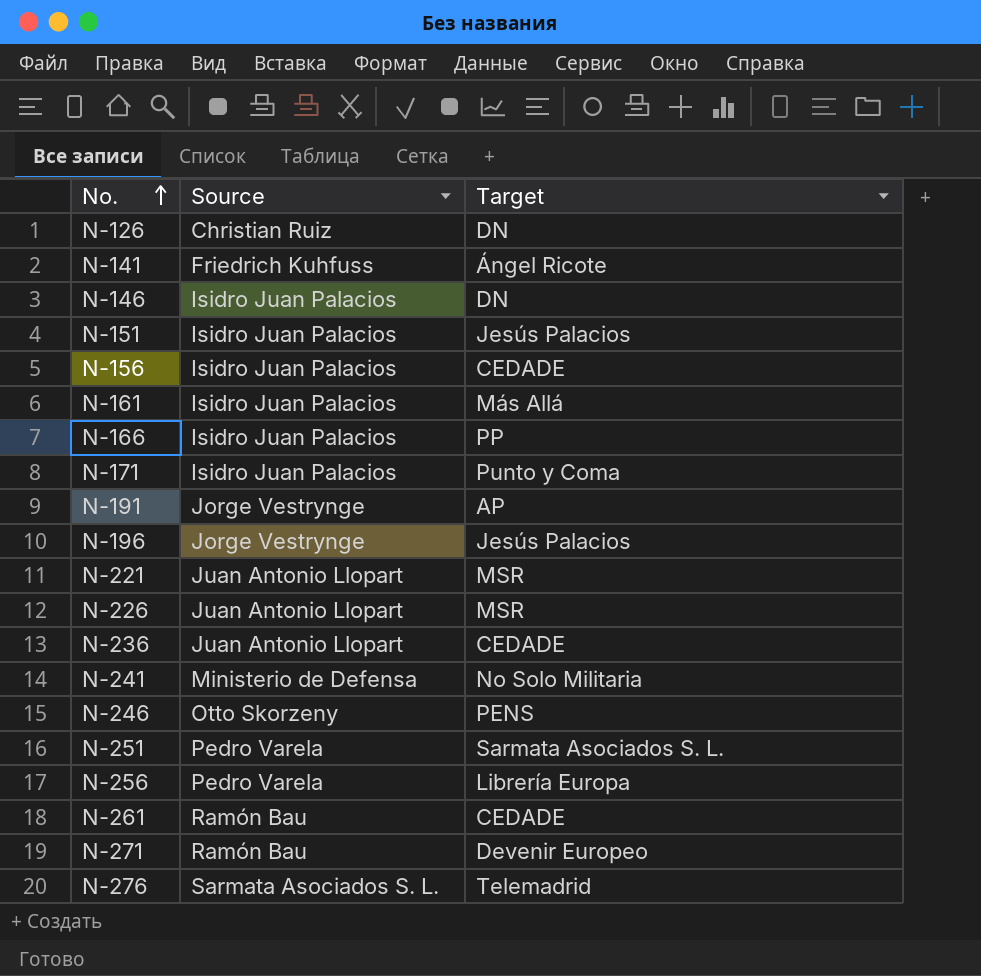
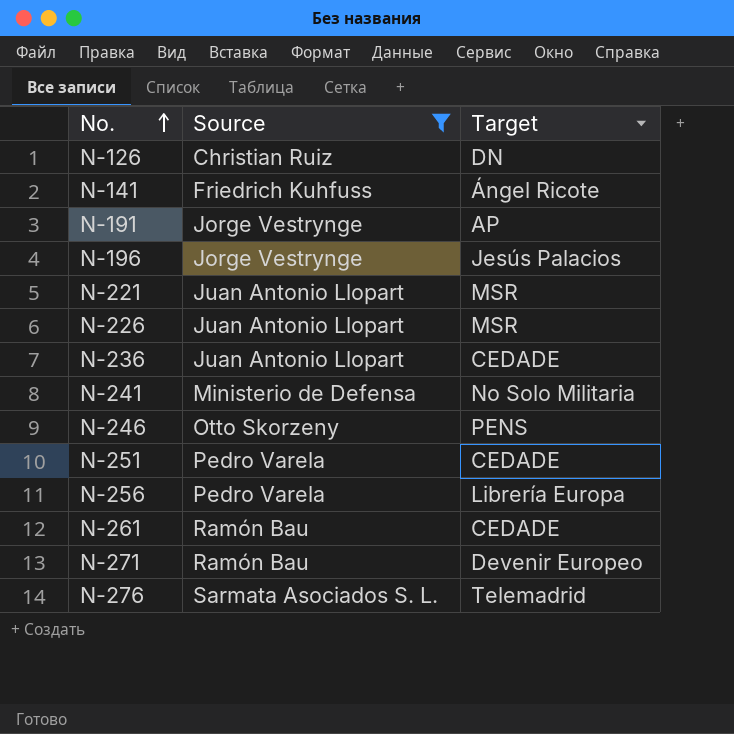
filter: none -> Source != Isidro Juan Palacios
N-251 | Target: Sarmata Asociados S. L. -> CEDADE

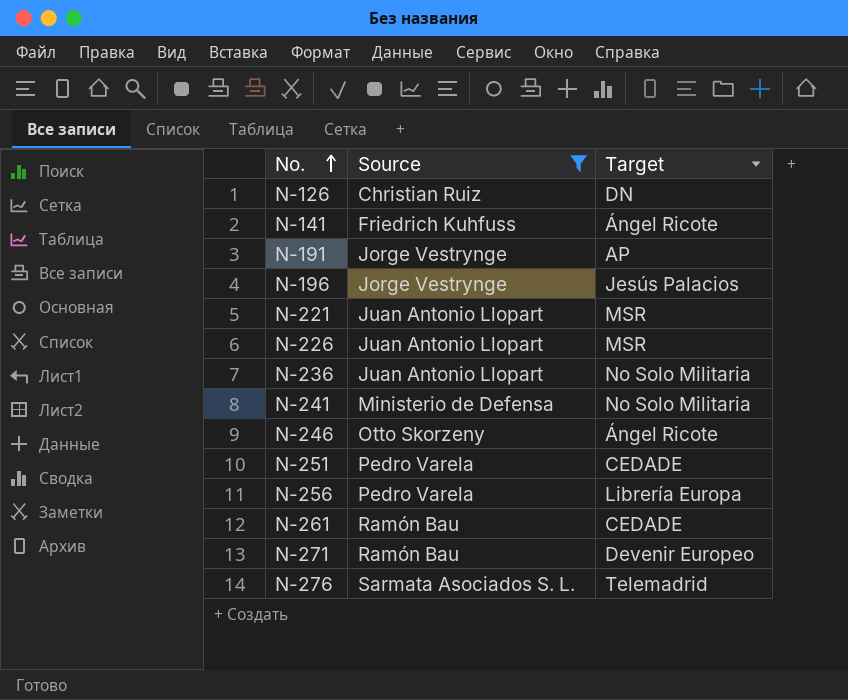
N-236 | Target: CEDADE -> No Solo Militaria
N-246 | Target: PENS -> Ángel Ricote

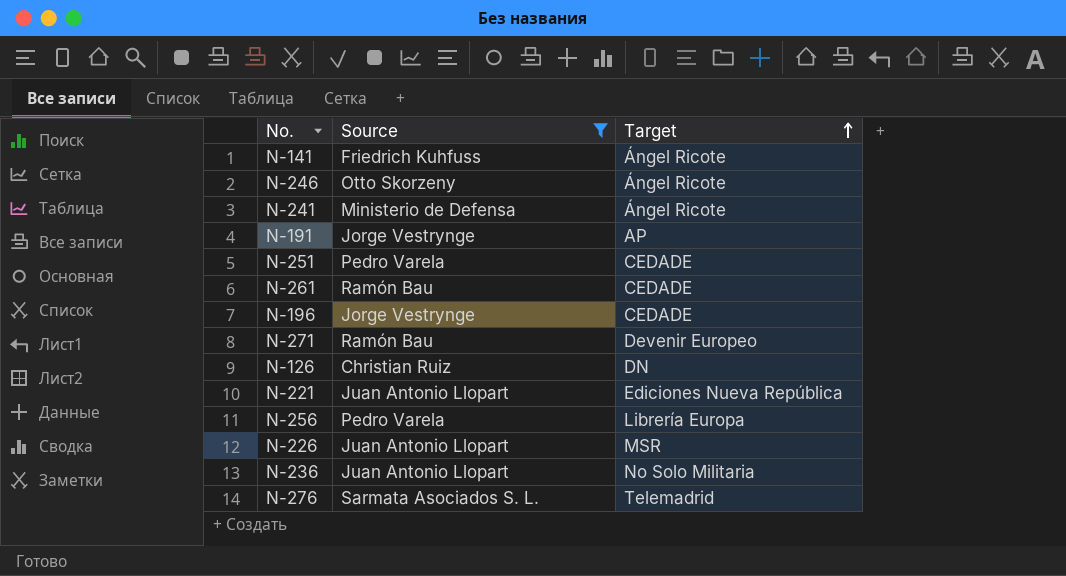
row order: No. ascending -> Target ascending
N-241 | Target: No Solo Militaria -> Ángel Ricote
N-196 | Target: Jesús Palacios -> CEDADE
N-221 | Target: MSR -> Ediciones Nueva República

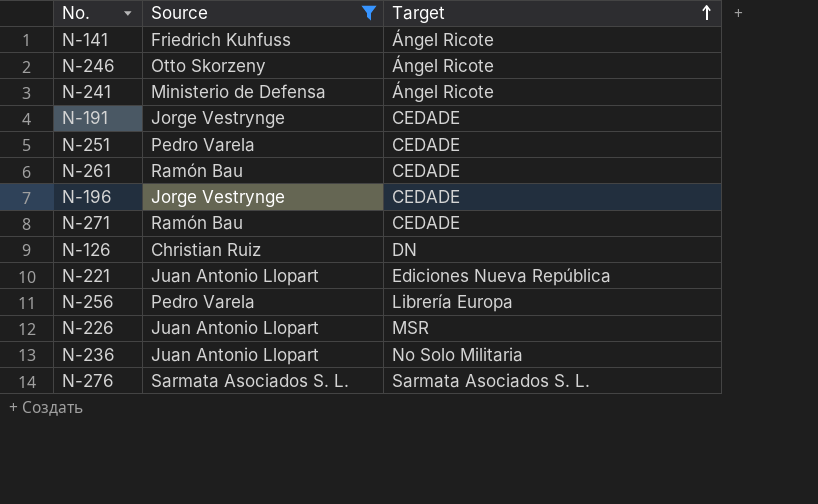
N-191 | Target: AP -> CEDADE
N-271 | Target: Devenir Europeo -> CEDADE
N-276 | Target: Telemadrid -> Sarmata Asociados S. L.

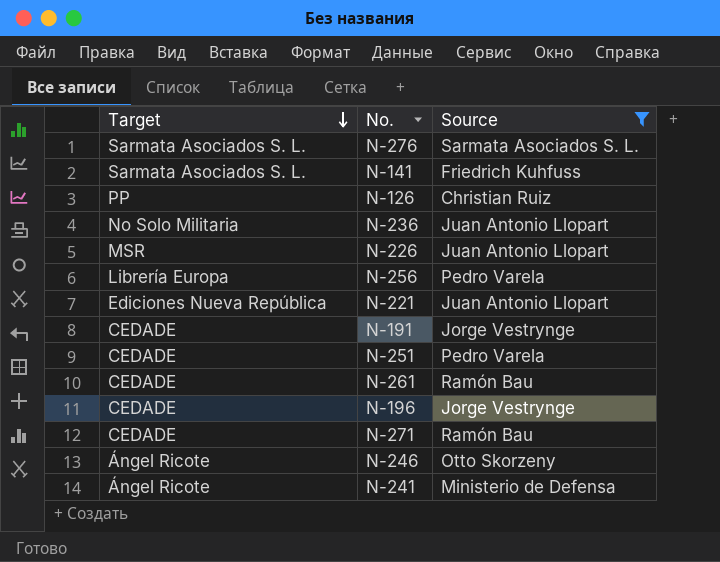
row order: Target ascending -> Target descending
column Target | position: 3 -> 1
N-141 | Target: Ángel Ricote -> Sarmata Asociados S. L.
N-126 | Target: DN -> PP

